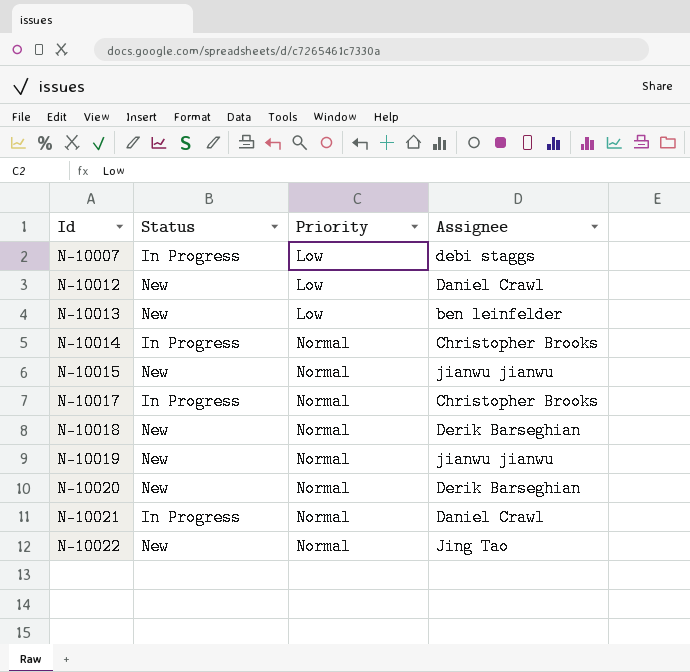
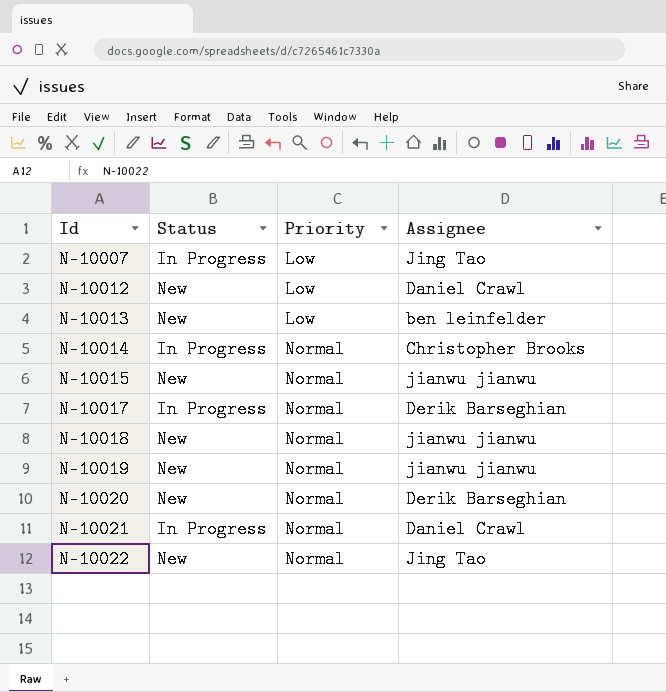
N-10007 | Assignee: debi staggs -> Jing Tao
N-10017 | Assignee: Christopher Brooks -> Derik Barseghian
N-10018 | Assignee: Derik Barseghian -> jianwu jianwu

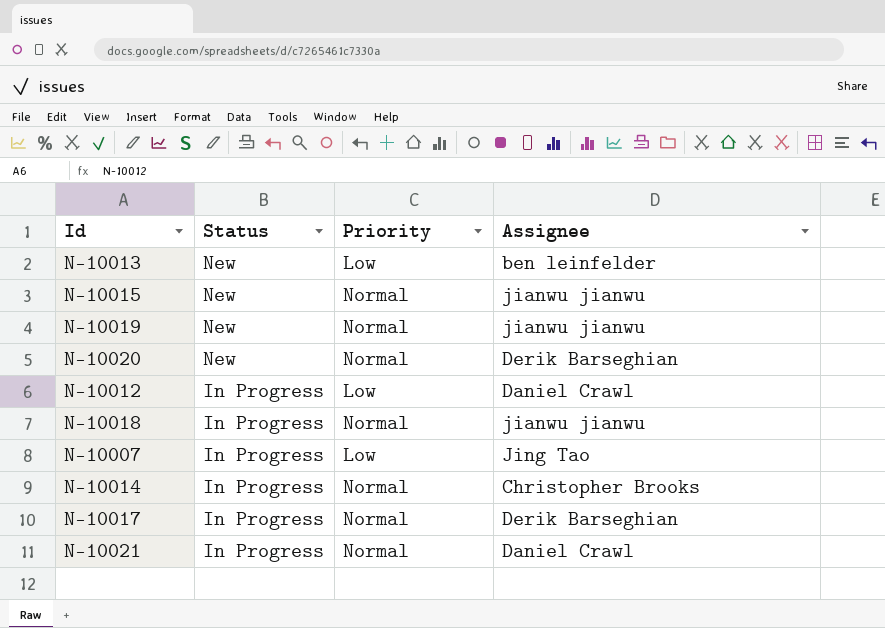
row order: Id ascending -> Status descending
row N-10022: New | Normal | Jing Tao -> none
N-10012 | Status: New -> In Progress
N-10018 | Status: New -> In Progress

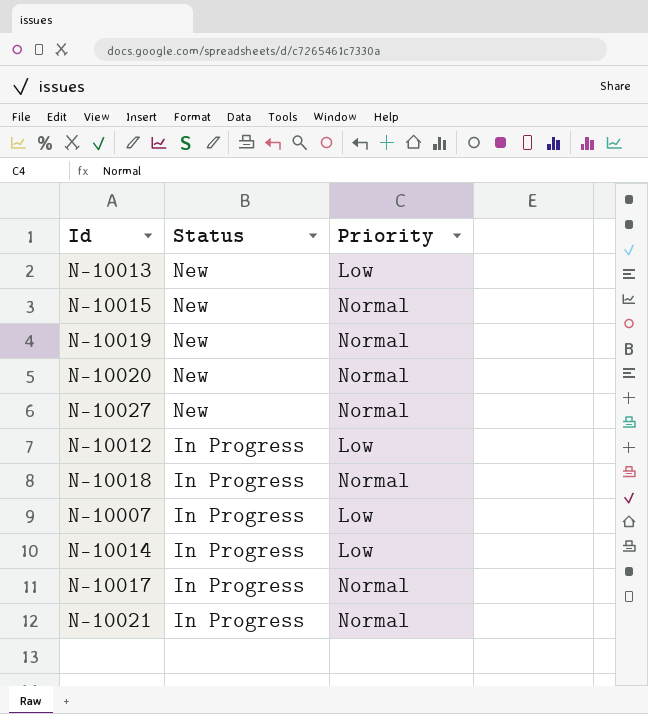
column Assignee | position: 4 -> none
row N-10027: none -> New | Normal
N-10014 | Priority: Normal -> Low

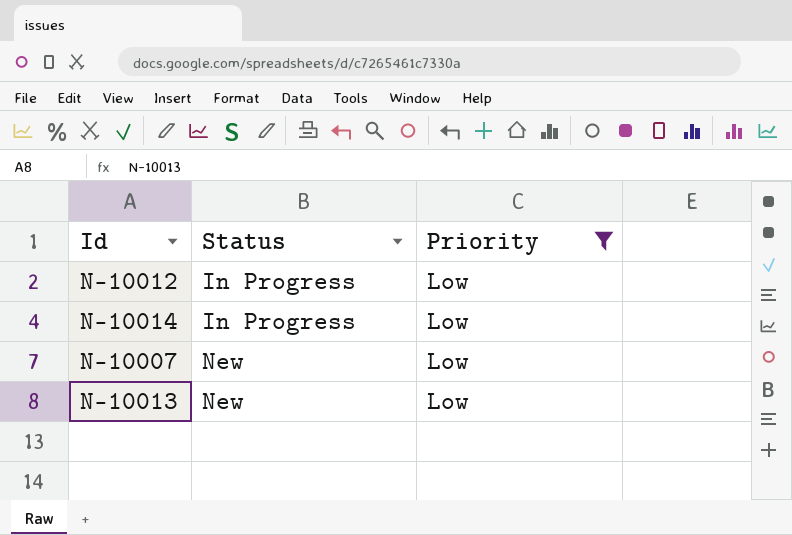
filter: none -> Priority = Low
row order: Status descending -> Status ascending
N-10007 | Status: In Progress -> New

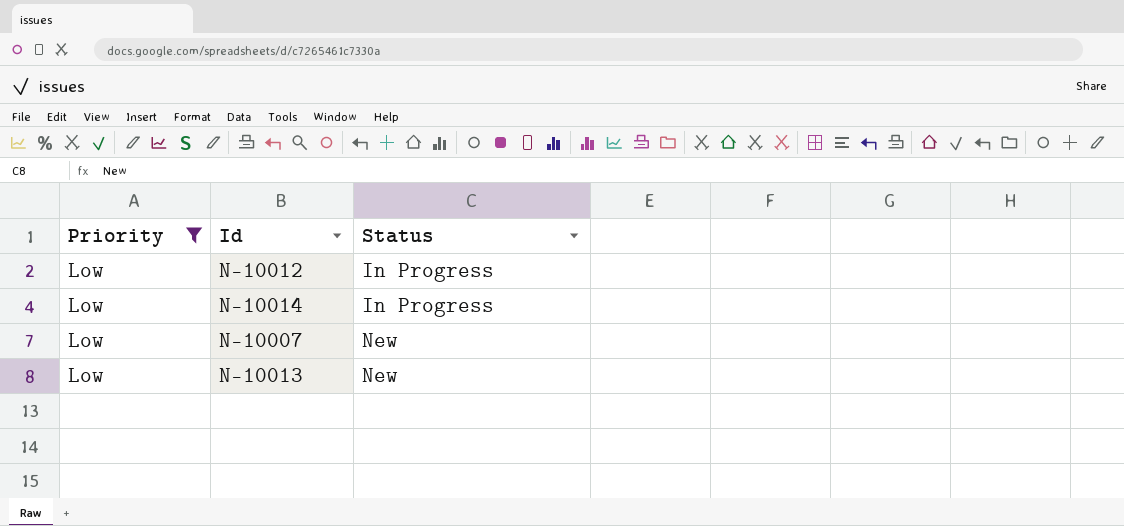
column Priority | position: 3 -> 1

